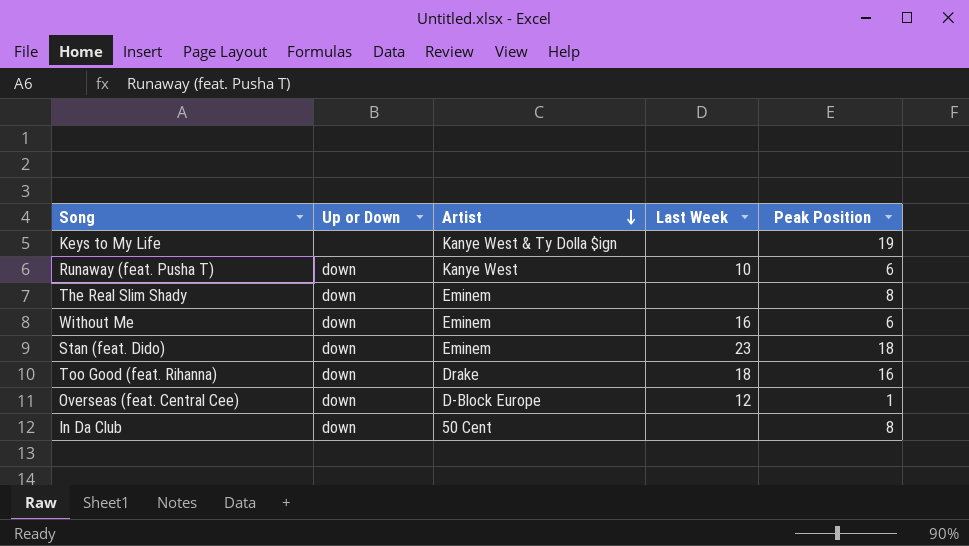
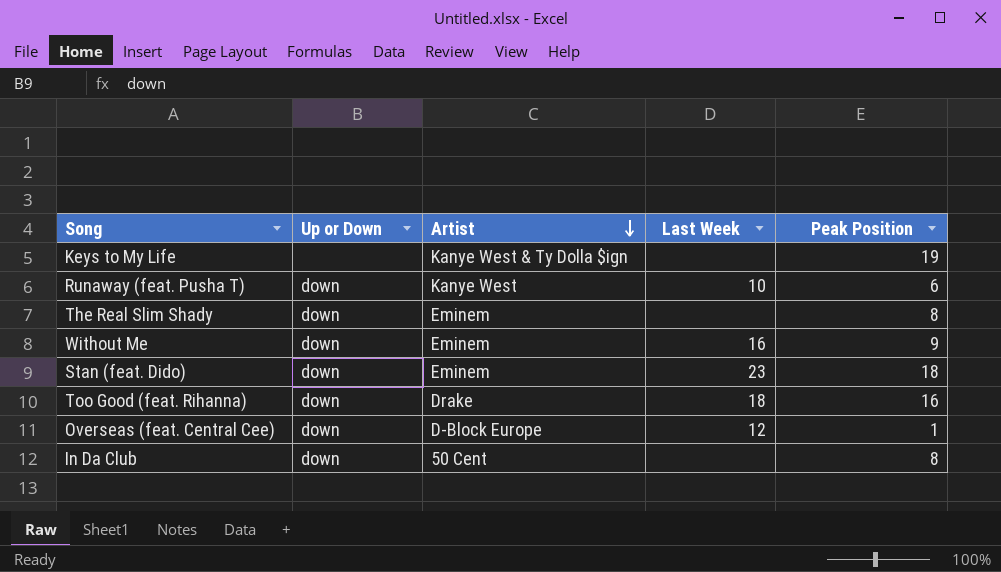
Without Me | Peak Position: 6 -> 9

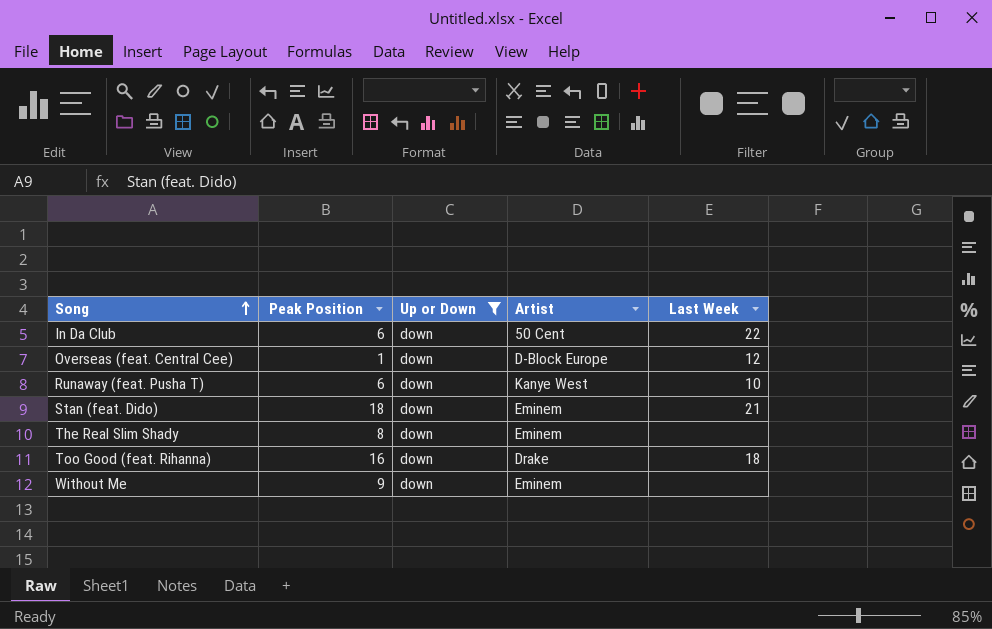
filter: none -> Up or Down = down
row order: Artist descending -> Song ascending
column Peak Position | position: 5 -> 2
In Da Club | Peak Position: 8 -> 6
In Da Club | Last Week: none -> 22
Stan (feat. Dido) | Last Week: 23 -> 21
Without Me | Last Week: 16 -> none

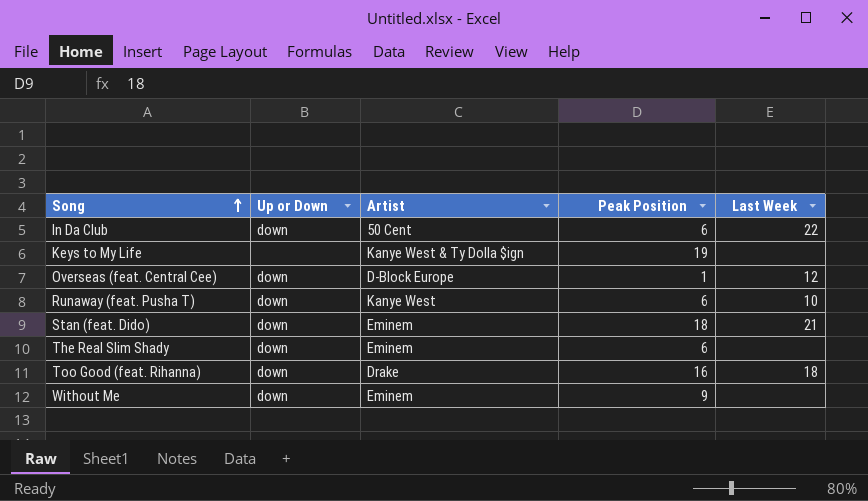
filter: Up or Down = down -> none
column Peak Position | position: 2 -> 4
The Real Slim Shady | Peak Position: 8 -> 6

